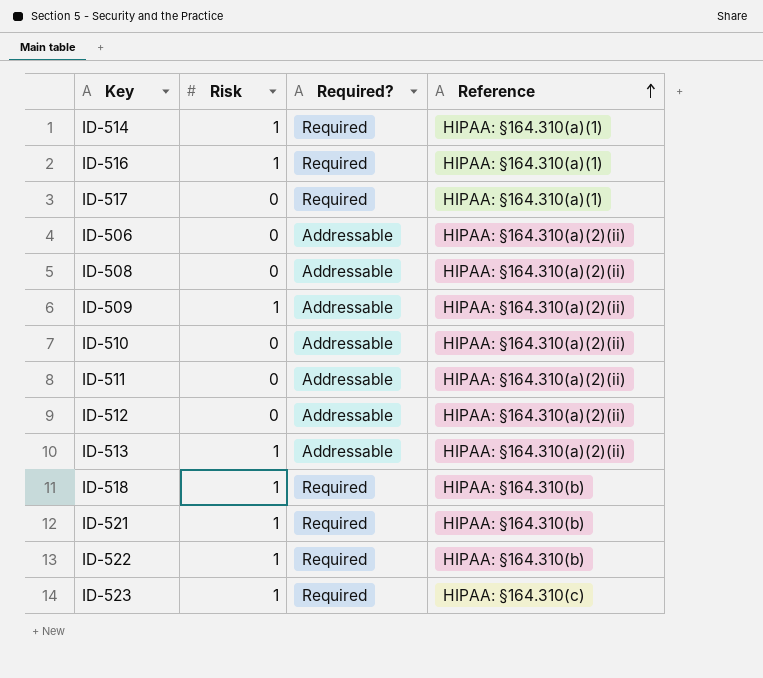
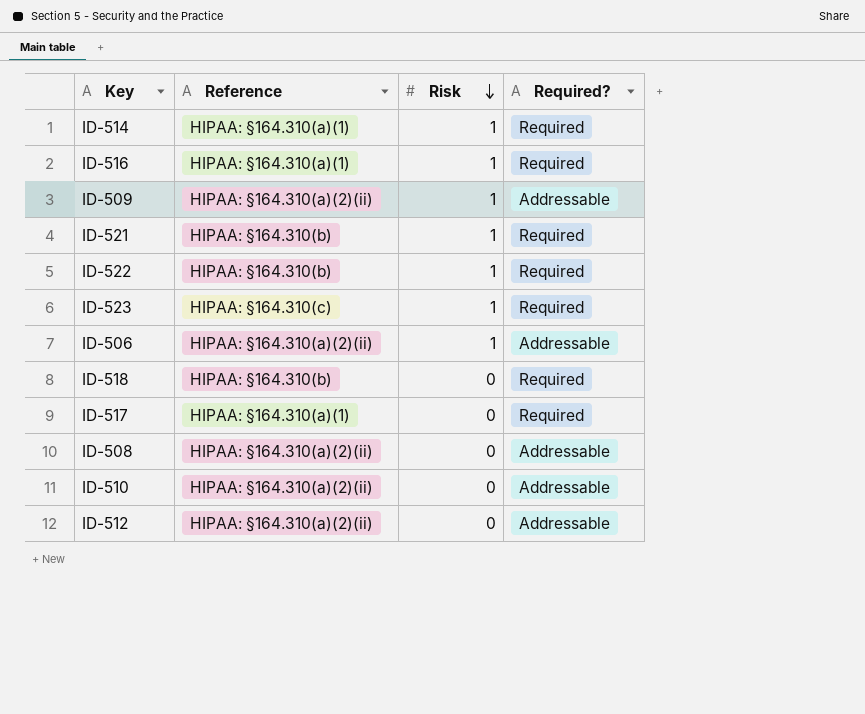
row order: Reference ascending -> Risk descending
column Reference | position: 4 -> 2
row ID-511: 0 | Addressable | HIPAA: §164.310(a)(2)(ii) -> none
row ID-513: 1 | Addressable | HIPAA: §164.310(a)(2)(ii) -> none
ID-506 | Risk: 0 -> 1
ID-518 | Risk: 1 -> 0

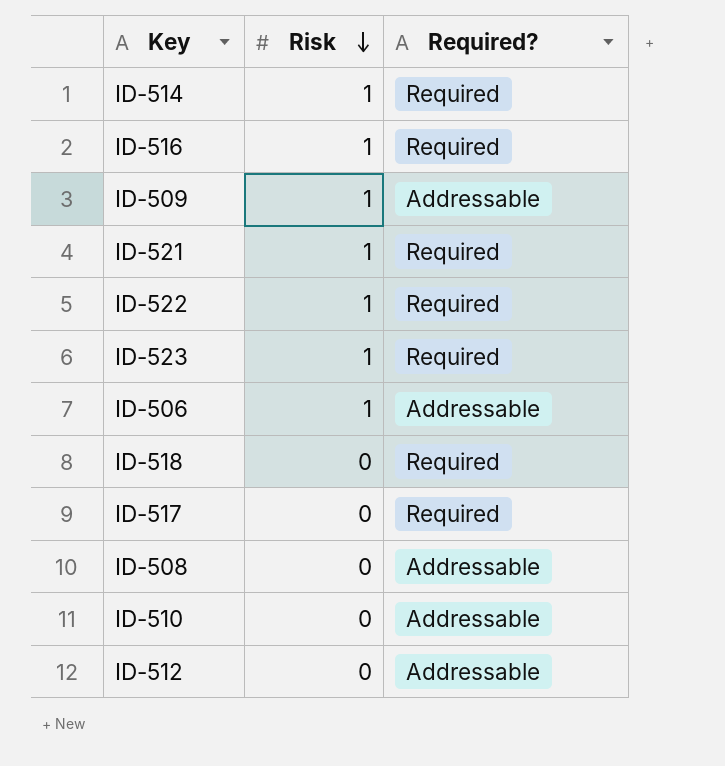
column Reference | position: 2 -> none

